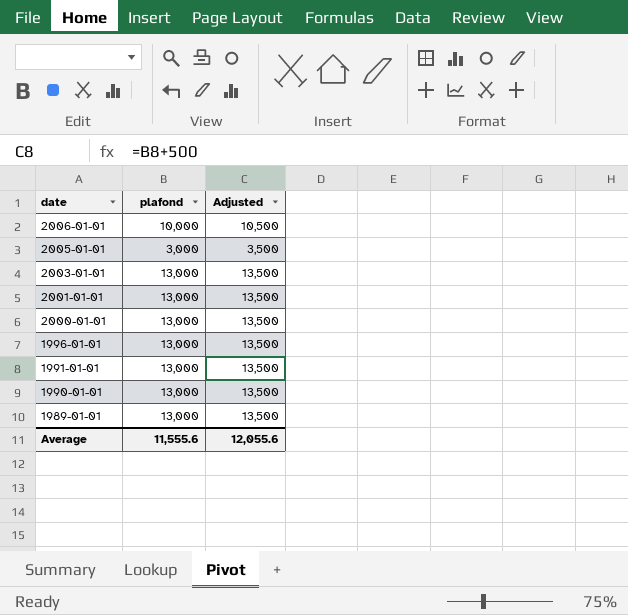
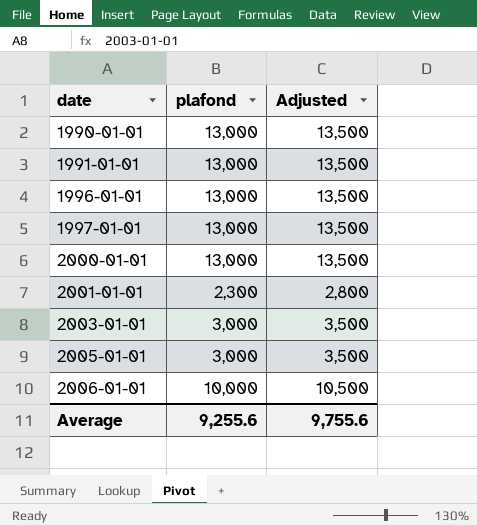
row order: date descending -> date ascending
row 1989-01-01: 13,000 | 13,500 -> none
row 1997-01-01: none -> 13,000 | 13,500
2001-01-01 | plafond: 13,000 -> 2,300
2001-01-01 | Adjusted: 13,500 -> 2,800
2003-01-01 | plafond: 13,000 -> 3,000
2003-01-01 | Adjusted: 13,500 -> 3,500
Average | plafond: 11,555.6 -> 9,255.6
Average | Adjusted: 12,055.6 -> 9,755.6

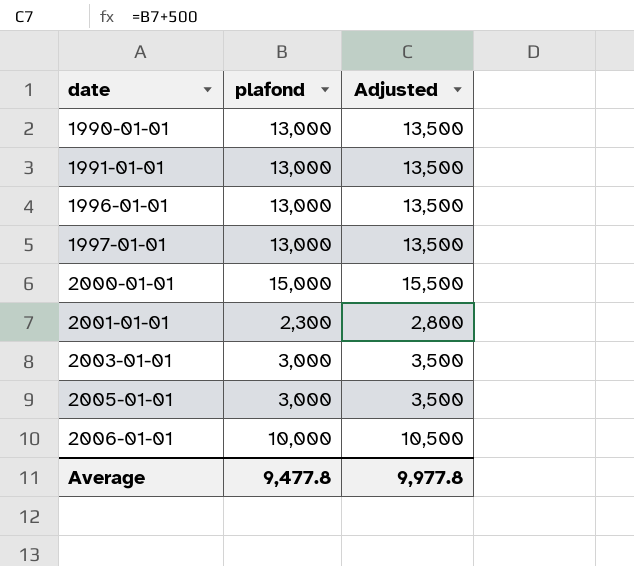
2000-01-01 | plafond: 13,000 -> 15,000
2000-01-01 | Adjusted: 13,500 -> 15,500
Average | plafond: 9,255.6 -> 9,477.8
Average | Adjusted: 9,755.6 -> 9,977.8

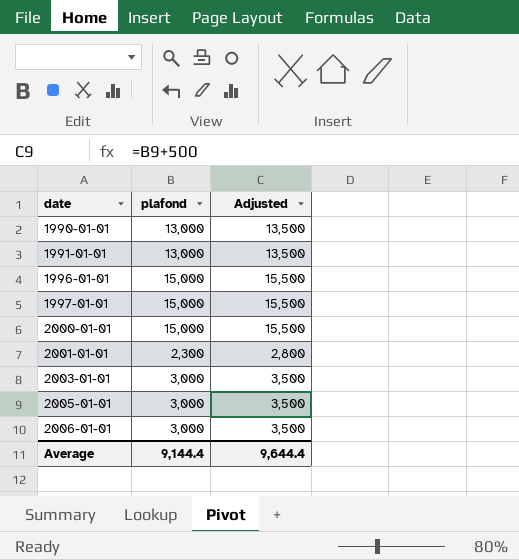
1996-01-01 | plafond: 13,000 -> 15,000
1996-01-01 | Adjusted: 13,500 -> 15,500
1997-01-01 | plafond: 13,000 -> 15,000
1997-01-01 | Adjusted: 13,500 -> 15,500
2006-01-01 | plafond: 10,000 -> 3,000
2006-01-01 | Adjusted: 10,500 -> 3,500
Average | plafond: 9,477.8 -> 9,144.4
Average | Adjusted: 9,977.8 -> 9,644.4

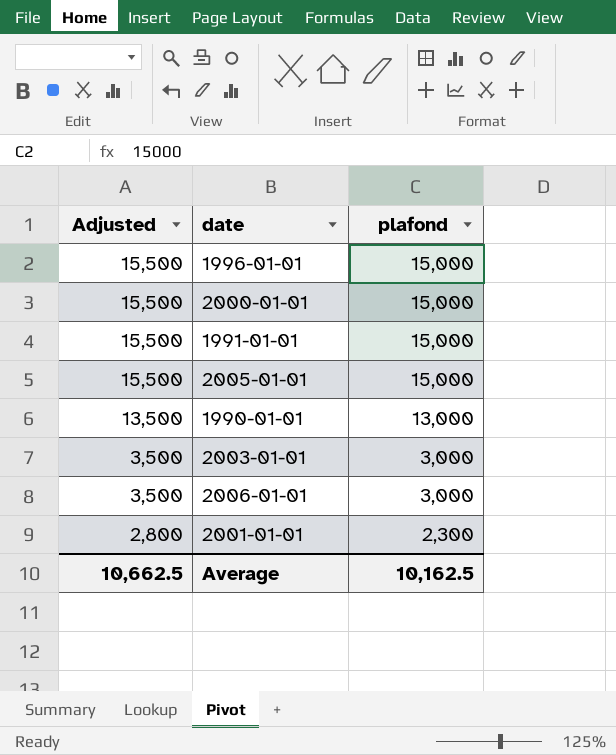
row order: date ascending -> Adjusted descending
column Adjusted | position: 3 -> 1
row 1997-01-01: 15,000 | 15,500 -> none
1991-01-01 | Adjusted: 13,500 -> 15,500
1991-01-01 | plafond: 13,000 -> 15,000
2005-01-01 | Adjusted: 3,500 -> 15,500
2005-01-01 | plafond: 3,000 -> 15,000
Average | Adjusted: 9,644.4 -> 10,662.5
Average | plafond: 9,144.4 -> 10,162.5

